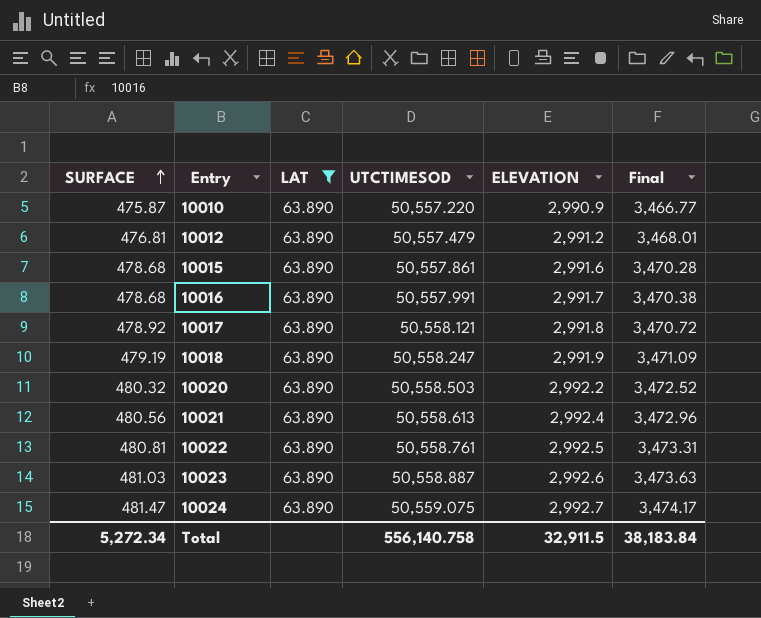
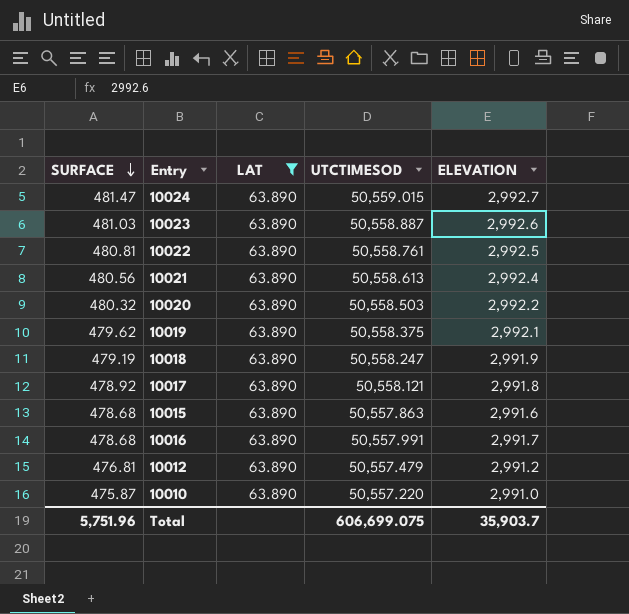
row order: SURFACE ascending -> SURFACE descending
column Final | formula: [SURFACE] + [ELEVATION] -> none
10024 | UTCTIMESOD: 50,559.075 -> 50,559.015
row 10019: none -> 479.62 | 63.890 | 50,558.375 | 2,992.1
10015 | UTCTIMESOD: 50,557.861 -> 50,557.863
10010 | ELEVATION: 2,990.9 -> 2,991.0
Total | SURFACE: 5,272.34 -> 5,751.96
Total | UTCTIMESOD: 556,140.758 -> 606,699.075
Total | ELEVATION: 32,911.5 -> 35,903.7

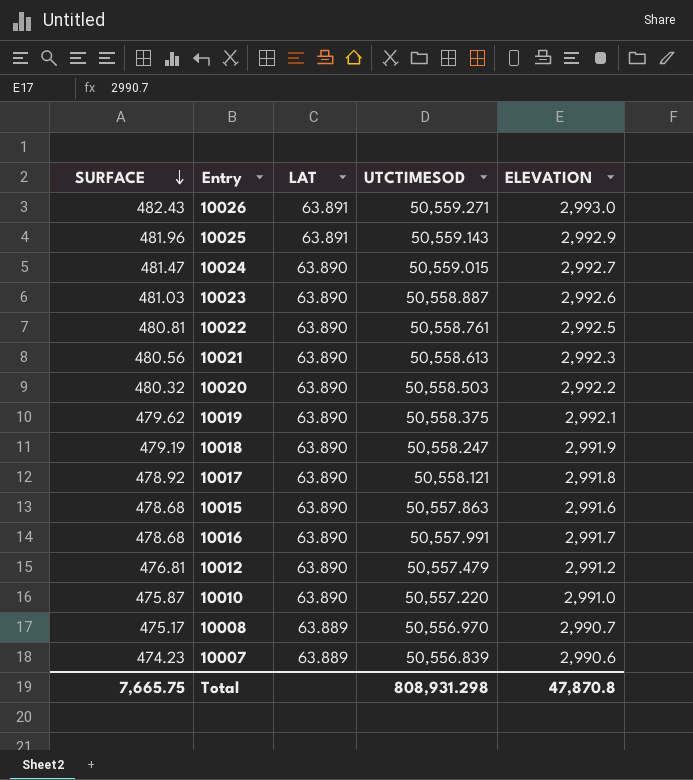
filter: LAT = 63.890 -> none
10021 | ELEVATION: 2,992.4 -> 2,992.3
Total | SURFACE: 5,751.96 -> 7,665.75
Total | UTCTIMESOD: 606,699.075 -> 808,931.298
Total | ELEVATION: 35,903.7 -> 47,870.8

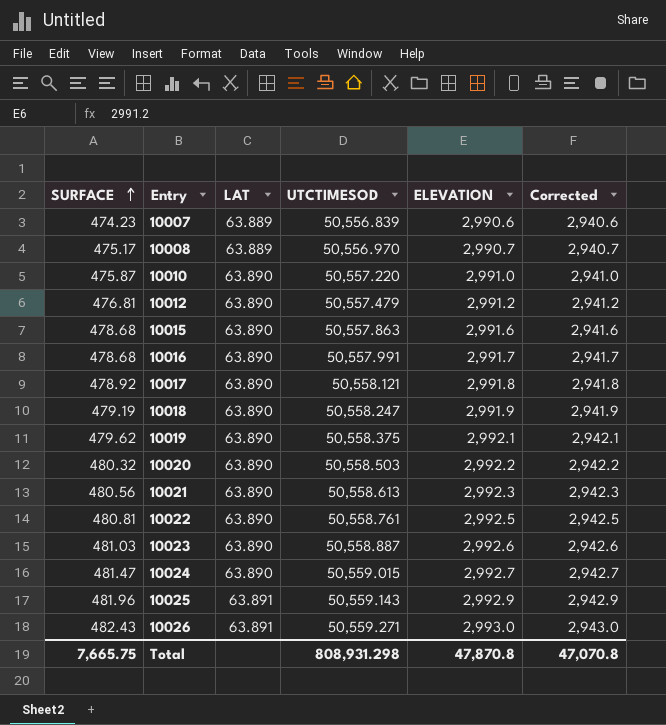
row order: SURFACE descending -> SURFACE ascending
column Corrected | formula: none -> [ELEVATION] - 50

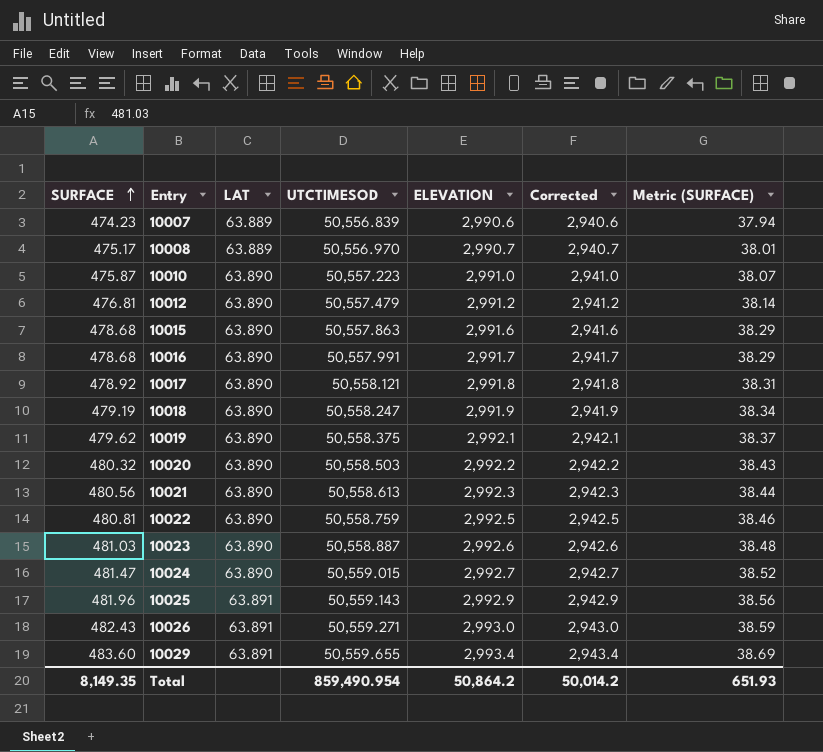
column Metric (SURFACE) | formula: none -> [SURFACE] * 0.08
10010 | UTCTIMESOD: 50,557.220 -> 50,557.223
10022 | UTCTIMESOD: 50,558.761 -> 50,558.759
row 10029: none -> 483.60 | 63.891 | 50,559.655 | 2,993.4 | 2,943.4 | 38.69
Total | SURFACE: 7,665.75 -> 8,149.35
Total | UTCTIMESOD: 808,931.298 -> 859,490.954
Total | ELEVATION: 47,870.8 -> 50,864.2
Total | Corrected: 47,070.8 -> 50,014.2

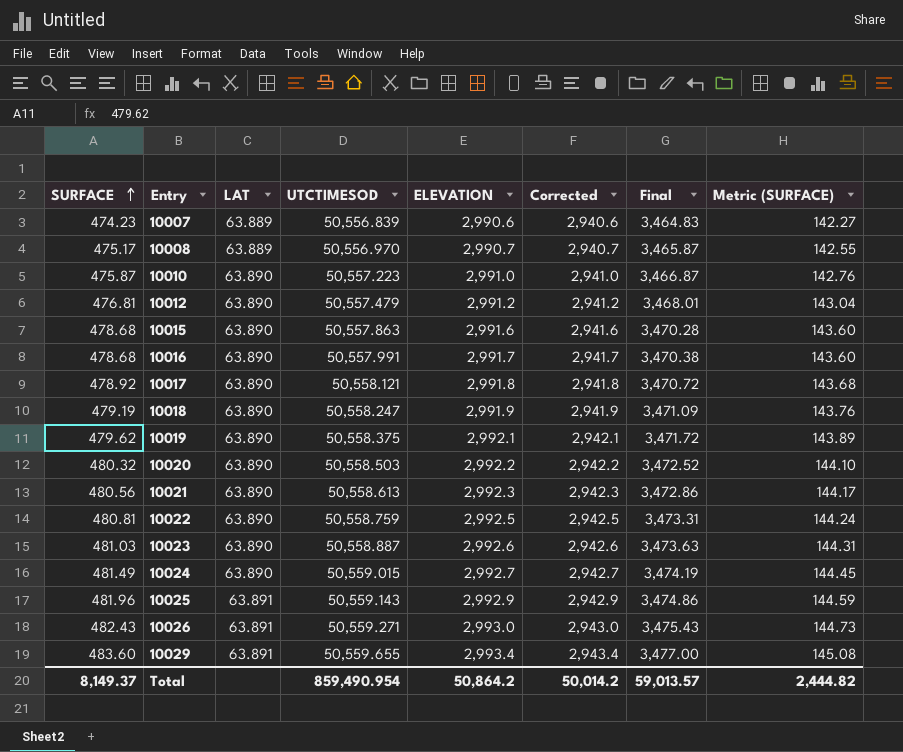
column Final | formula: none -> [SURFACE] + [ELEVATION]
column Metric (SURFACE) | formula: [SURFACE] * 0.08 -> [SURFACE] * 0.3
10024 | SURFACE: 481.47 -> 481.49
Total | SURFACE: 8,149.35 -> 8,149.37
Total | Metric (SURFACE): 651.93 -> 2,444.82

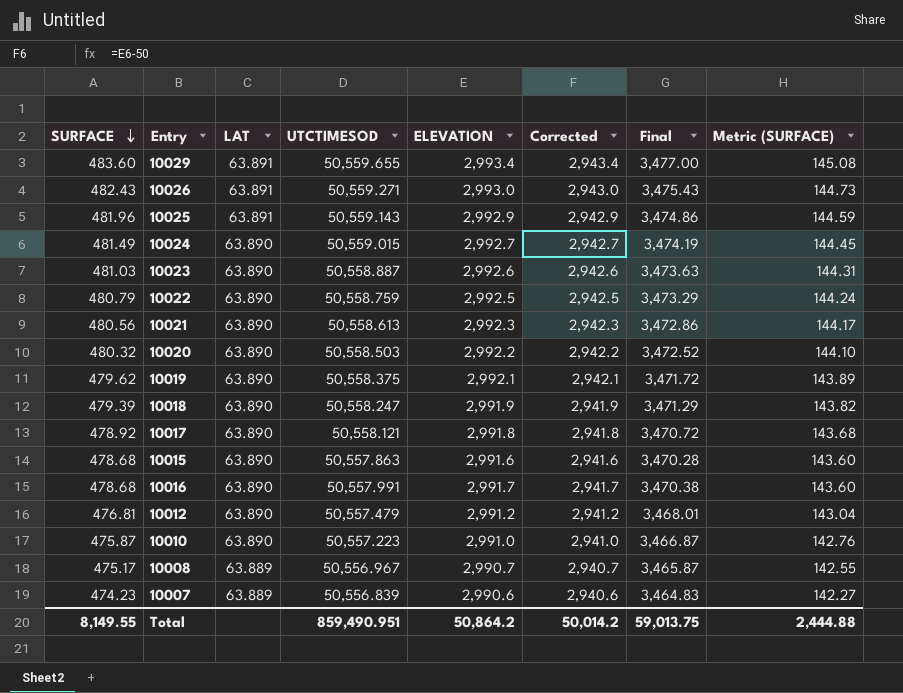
row order: SURFACE ascending -> SURFACE descending
10022 | SURFACE: 480.81 -> 480.79
10022 | Final: 3,473.31 -> 3,473.29
10018 | SURFACE: 479.19 -> 479.39
10018 | Final: 3,471.09 -> 3,471.29
10018 | Metric (SURFACE): 143.76 -> 143.82
10008 | UTCTIMESOD: 50,556.970 -> 50,556.967
Total | SURFACE: 8,149.37 -> 8,149.55
Total | UTCTIMESOD: 859,490.954 -> 859,490.951
Total | Final: 59,013.57 -> 59,013.75
Total | Metric (SURFACE): 2,444.82 -> 2,444.88

